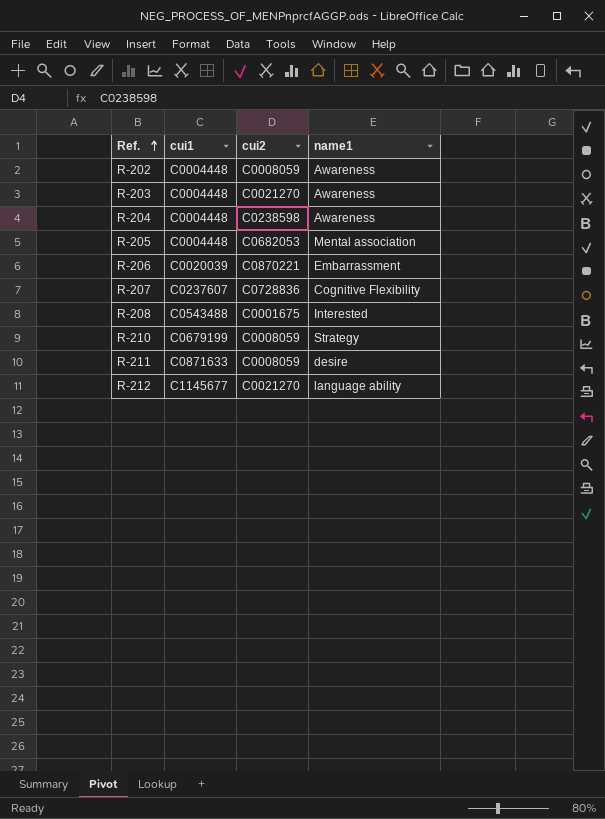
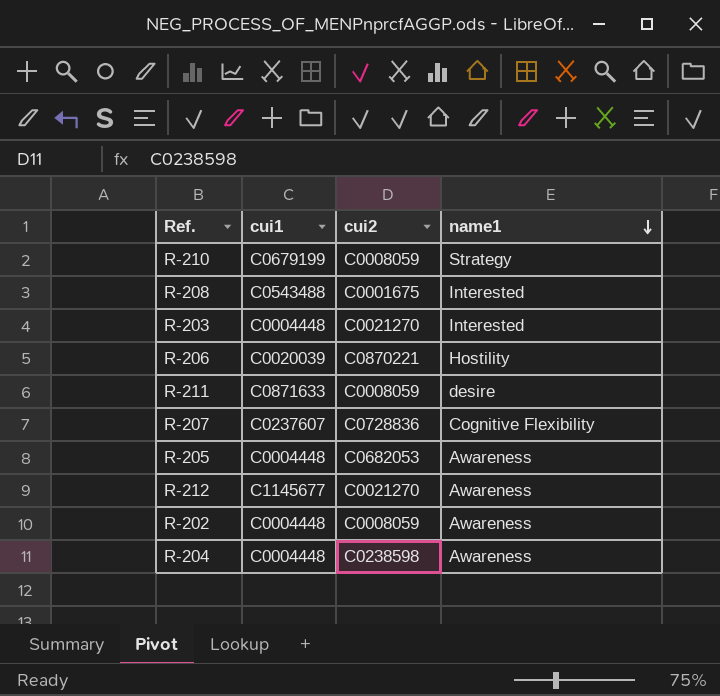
row order: Ref. ascending -> name1 descending
R-203 | name1: Awareness -> Interested
R-206 | name1: Embarrassment -> Hostility
R-205 | name1: Mental association -> Awareness
R-212 | name1: language ability -> Awareness

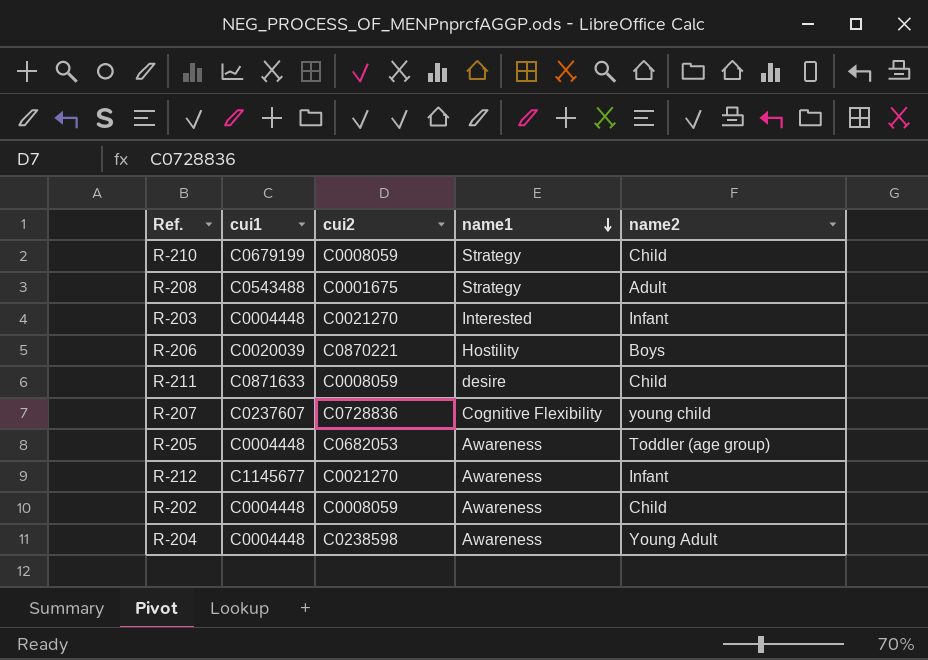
column name2 | position: none -> 5
R-208 | name1: Interested -> Strategy

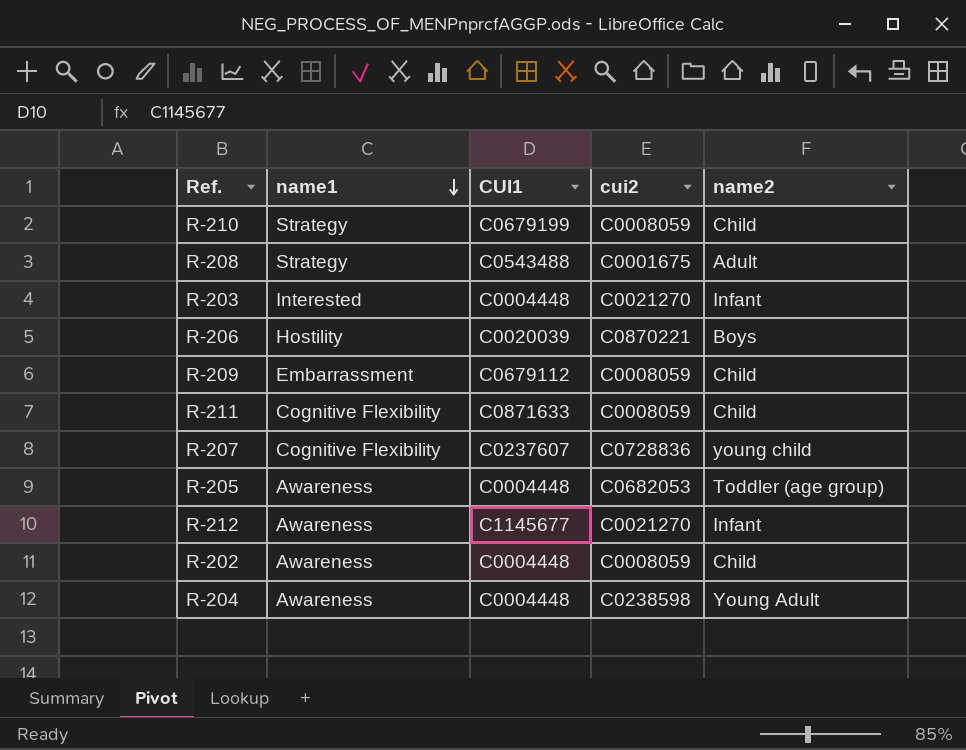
column name1 | position: 4 -> 2
column name: cui1 -> CUI1
row R-209: none -> Embarrassment | C0679112 | C0008059 | Child
R-211 | name1: desire -> Cognitive Flexibility

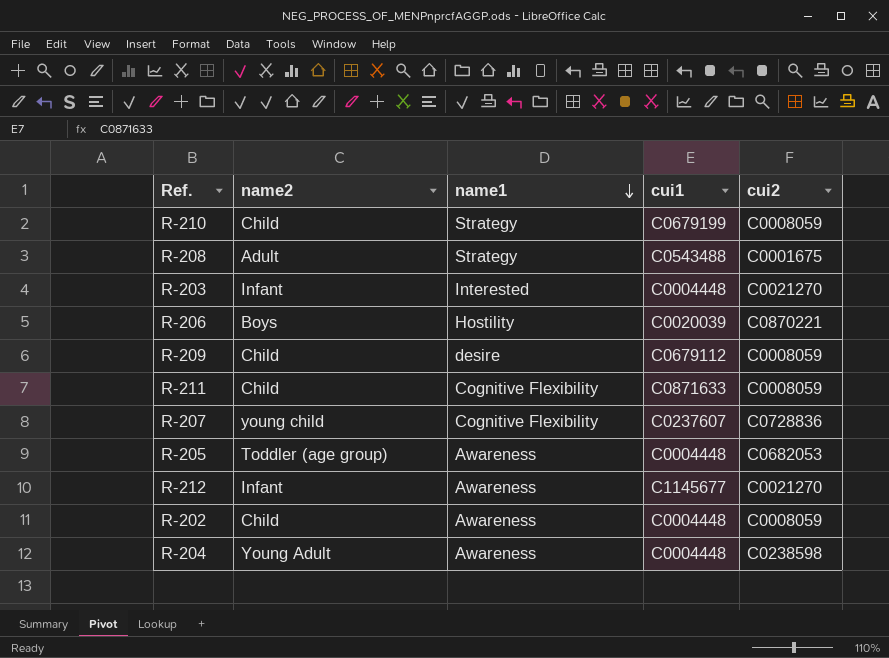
column name2 | position: 5 -> 2
column name: CUI1 -> cui1
R-209 | name1: Embarrassment -> desire

